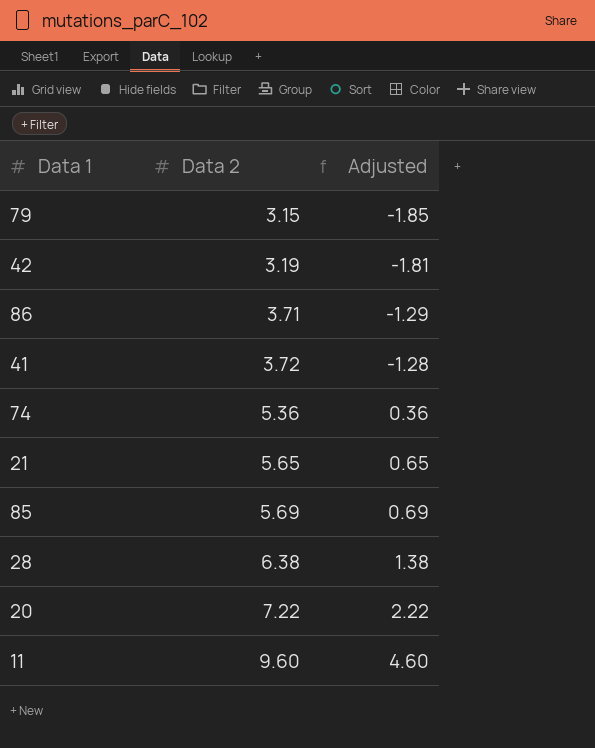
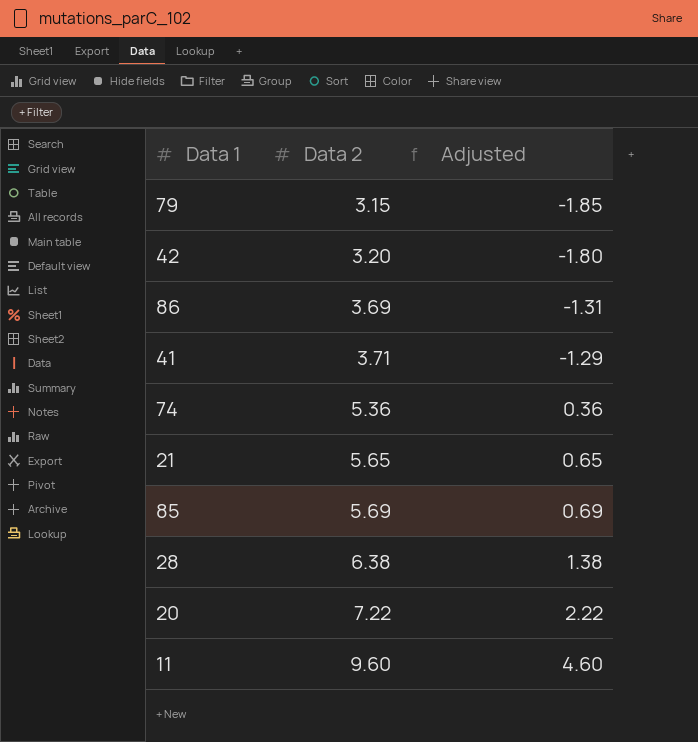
42 | Data 2: 3.19 -> 3.20
42 | Adjusted: -1.81 -> -1.80
86 | Data 2: 3.71 -> 3.69
86 | Adjusted: -1.29 -> -1.31
41 | Data 2: 3.72 -> 3.71
41 | Adjusted: -1.28 -> -1.29

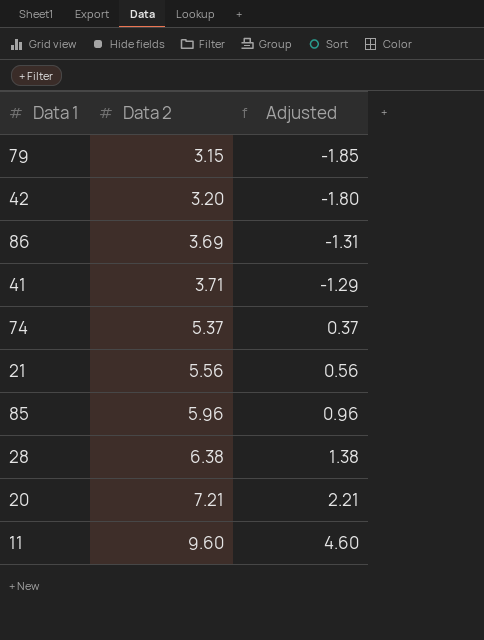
74 | Data 2: 5.36 -> 5.37
74 | Adjusted: 0.36 -> 0.37
21 | Data 2: 5.65 -> 5.56
21 | Adjusted: 0.65 -> 0.56
85 | Data 2: 5.69 -> 5.96
85 | Adjusted: 0.69 -> 0.96
20 | Data 2: 7.22 -> 7.21
20 | Adjusted: 2.22 -> 2.21

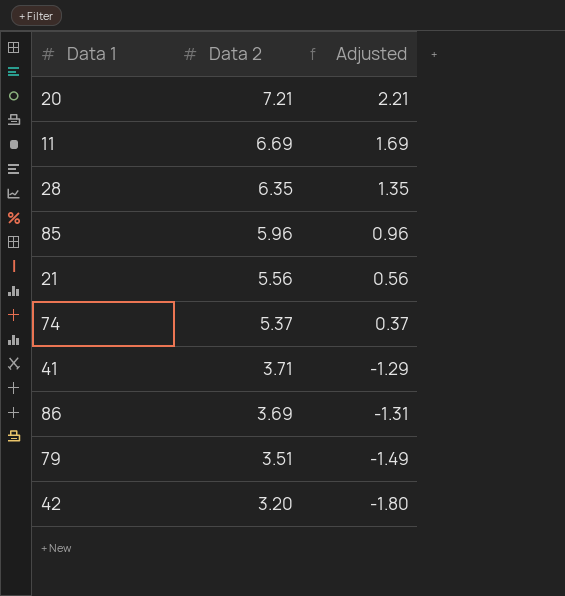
row order: Data 2 ascending -> Data 2 descending
11 | Data 2: 9.60 -> 6.69
11 | Adjusted: 4.60 -> 1.69
28 | Data 2: 6.38 -> 6.35
28 | Adjusted: 1.38 -> 1.35
79 | Data 2: 3.15 -> 3.51
79 | Adjusted: -1.85 -> -1.49

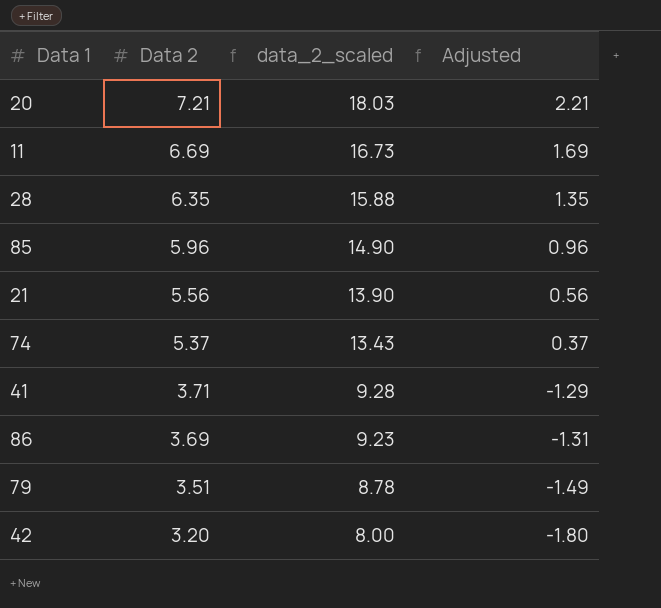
column data_2_scaled | formula: none -> [Data 2] * 2.5

